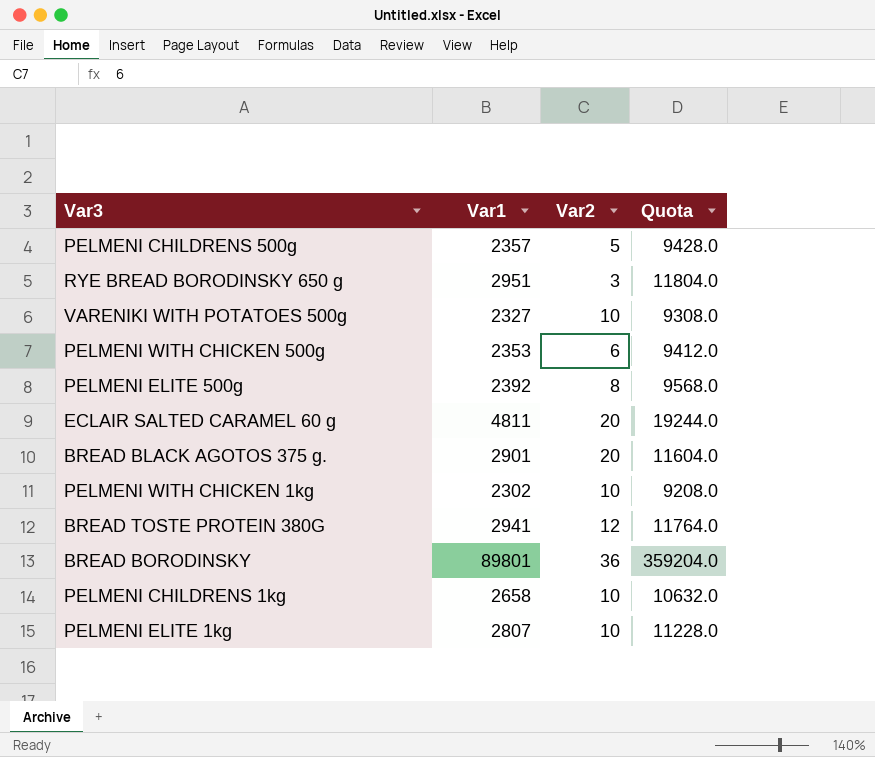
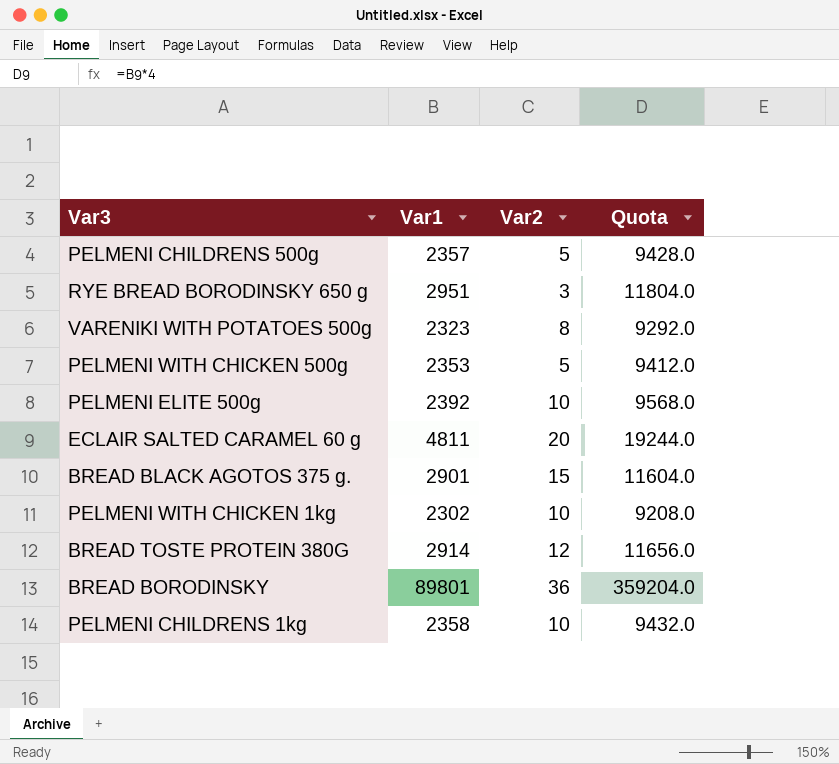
row PELMENI ELITE 1kg: 2807 | 10 | 11228.0 -> none
VARENIKI WITH POTATOES 500g | Var1: 2327 -> 2323
VARENIKI WITH POTATOES 500g | Var2: 10 -> 8
VARENIKI WITH POTATOES 500g | Quota: 9308.0 -> 9292.0
PELMENI WITH CHICKEN 500g | Var2: 6 -> 5
PELMENI ELITE 500g | Var2: 8 -> 10
BREAD BLACK AGOTOS 375 g. | Var2: 20 -> 15
BREAD TOSTE PROTEIN 380G | Var1: 2941 -> 2914
BREAD TOSTE PROTEIN 380G | Quota: 11764.0 -> 11656.0
PELMENI CHILDRENS 1kg | Var1: 2658 -> 2358
PELMENI CHILDRENS 1kg | Quota: 10632.0 -> 9432.0

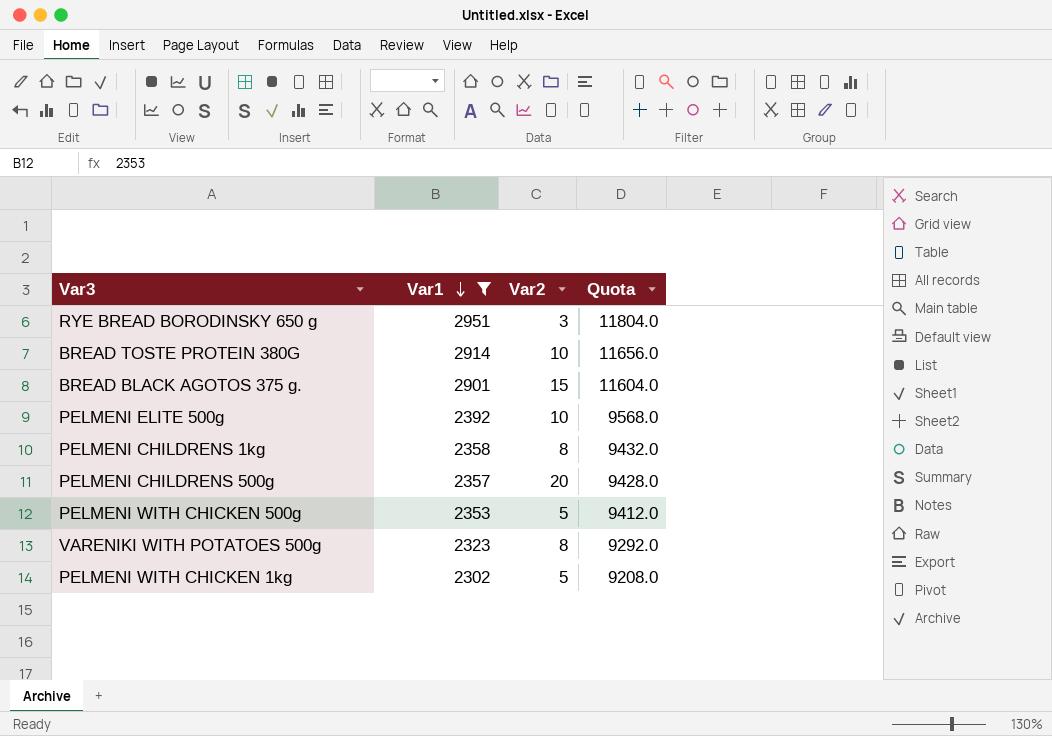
filter: none -> Var1 <= 2951
row order: none -> Var1 descending
BREAD TOSTE PROTEIN 380G | Var2: 12 -> 10
PELMENI CHILDRENS 1kg | Var2: 10 -> 8
PELMENI CHILDRENS 500g | Var2: 5 -> 20
PELMENI WITH CHICKEN 1kg | Var2: 10 -> 5

